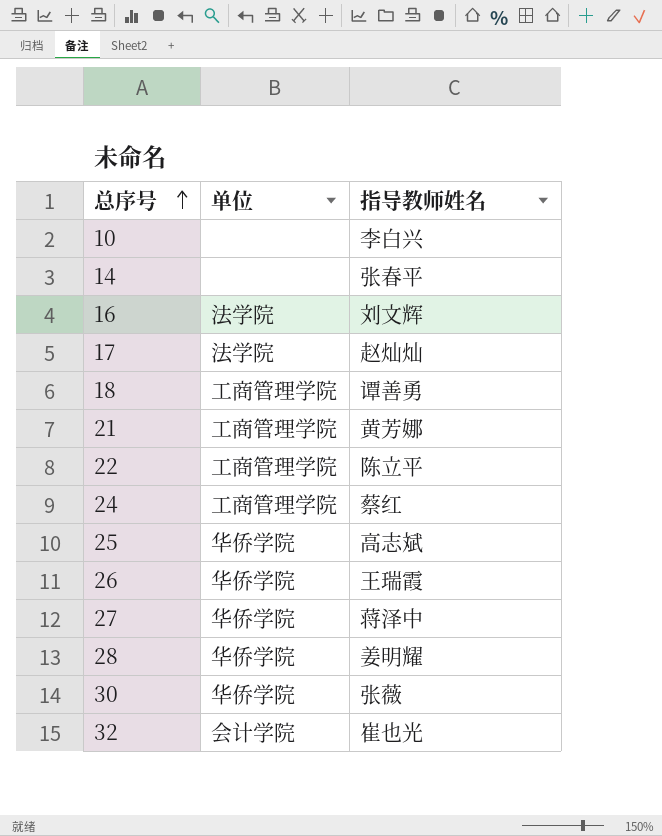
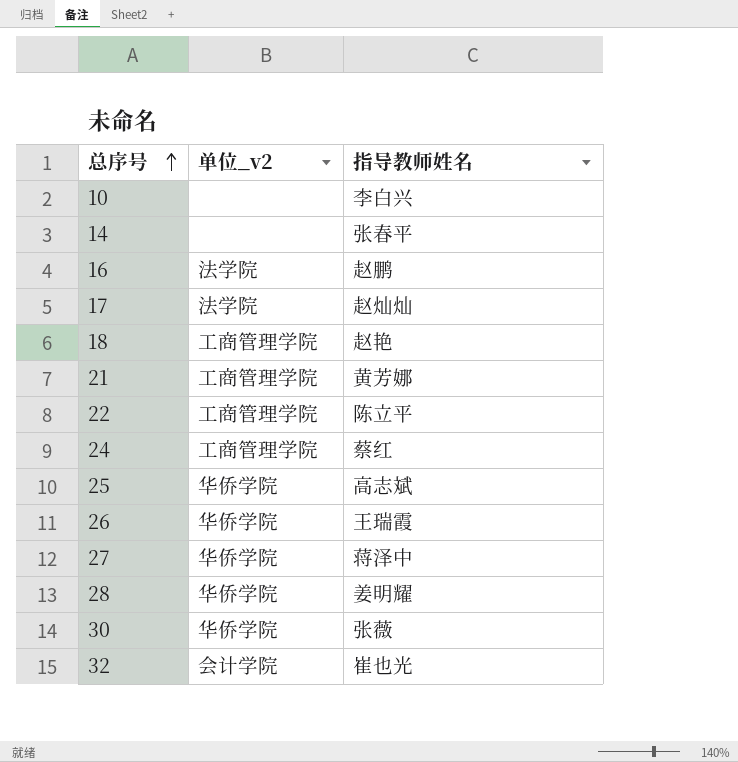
column name: 单位 -> 单位_v2
16 | 指导教师姓名: 刘文辉 -> 赵鹏
18 | 指导教师姓名: 谭善勇 -> 赵艳

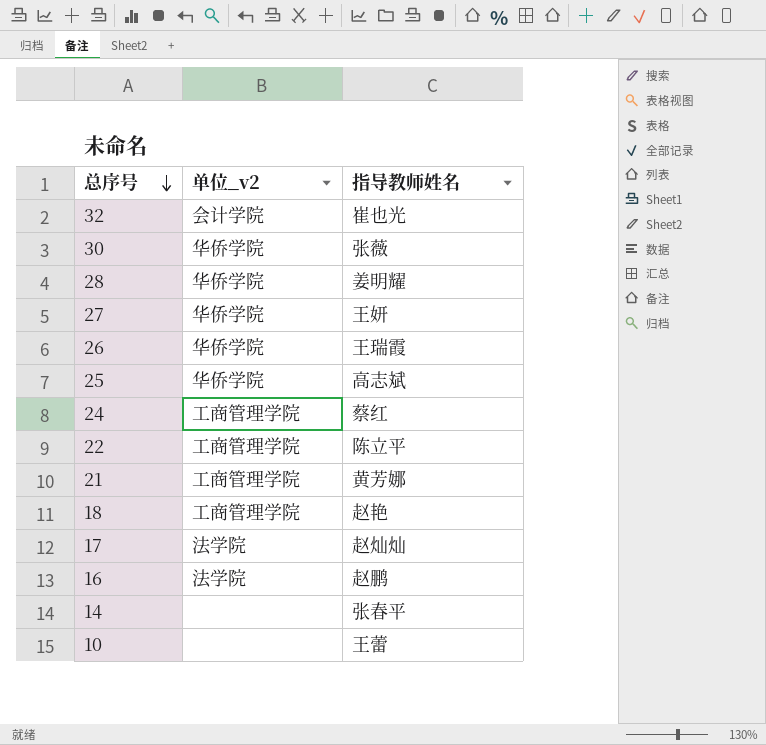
row order: 总序号 ascending -> 总序号 descending
27 | 指导教师姓名: 蒋泽中 -> 王妍
10 | 指导教师姓名: 李白兴 -> 王蕾

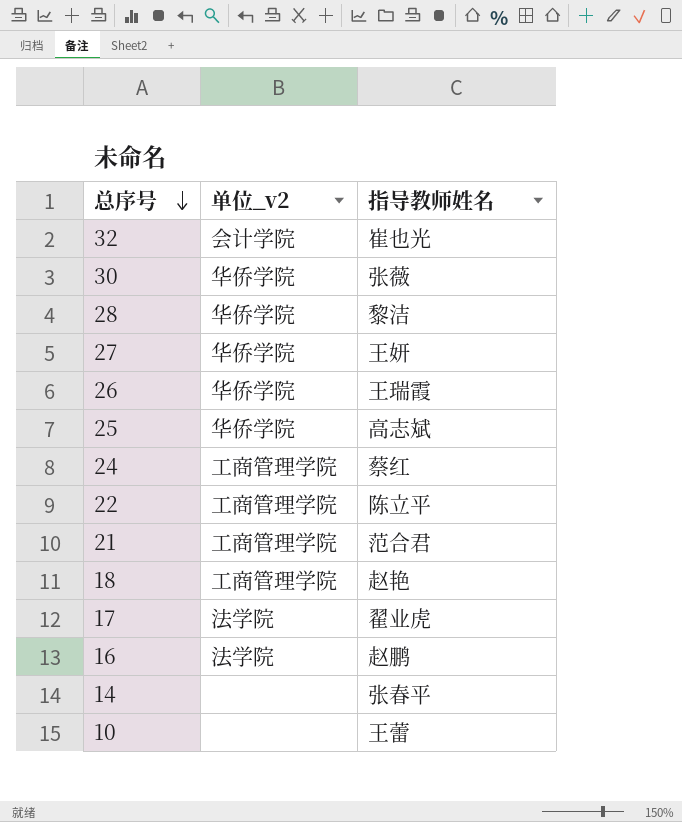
28 | 指导教师姓名: 姜明耀 -> 黎洁
21 | 指导教师姓名: 黄芳娜 -> 范合君
17 | 指导教师姓名: 赵灿灿 -> 翟业虎

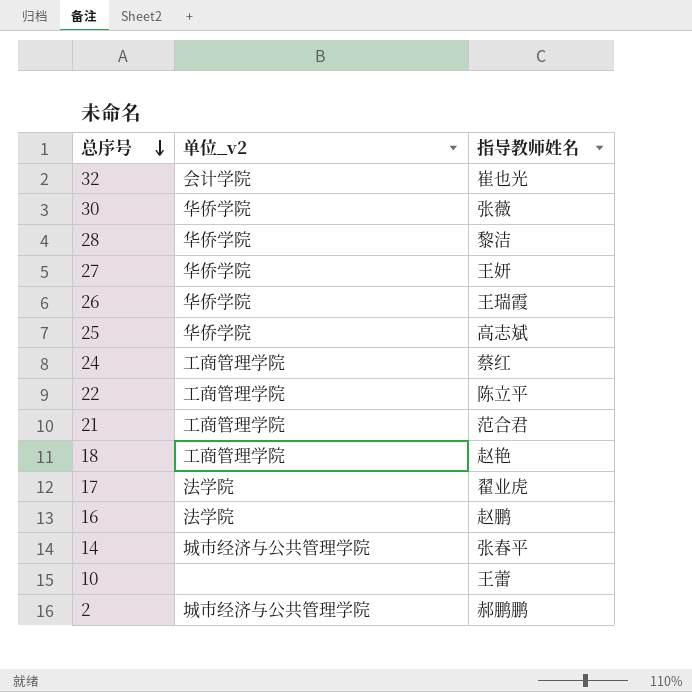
14 | 单位_v2: none -> 城市经济与公共管理学院
row 2: none -> 城市经济与公共管理学院 | 郝鹏鹏

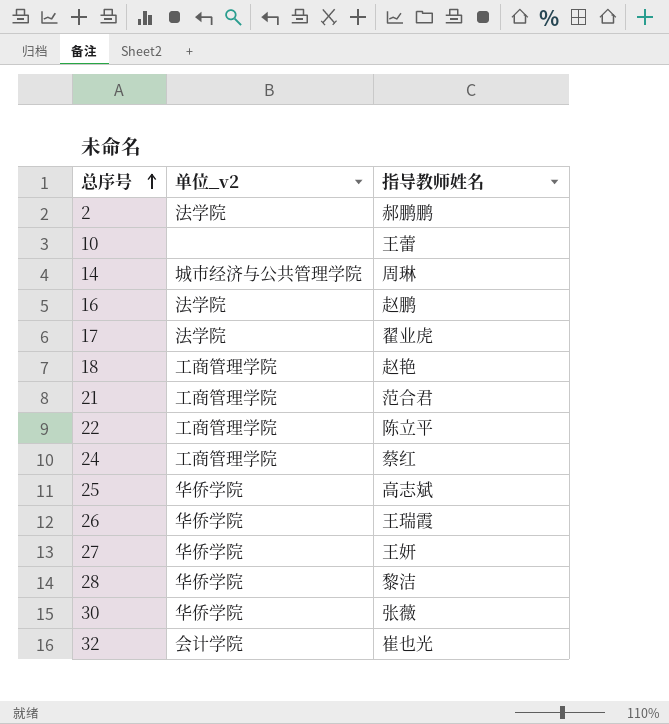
row order: 总序号 descending -> 总序号 ascending
2 | 单位_v2: 城市经济与公共管理学院 -> 法学院
14 | 指导教师姓名: 张春平 -> 周琳

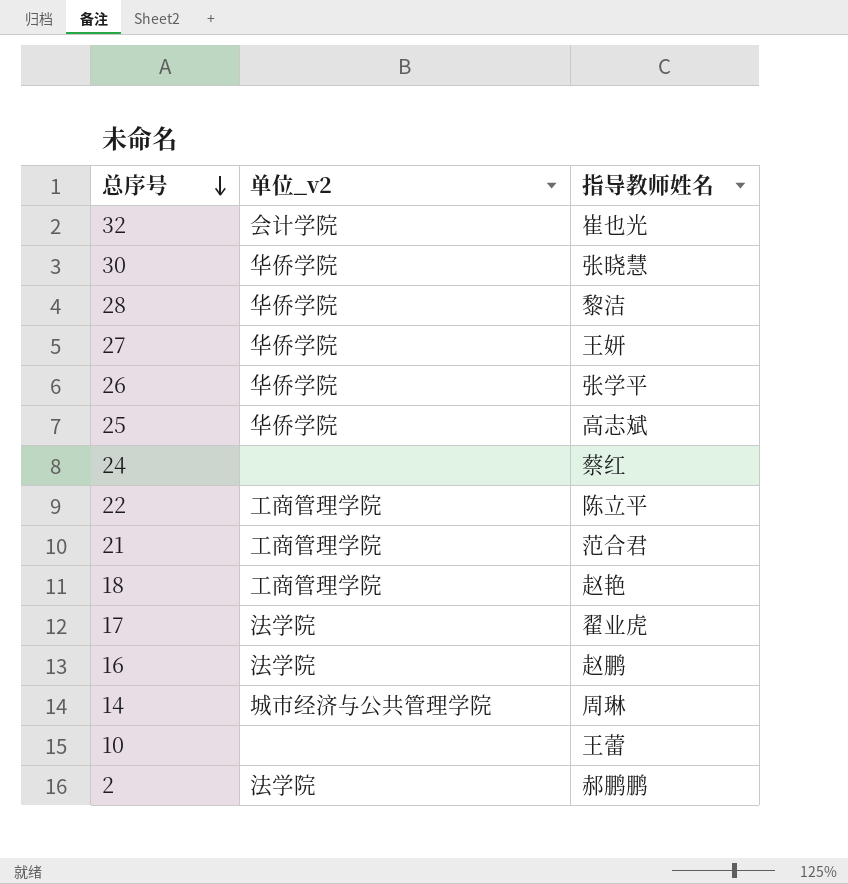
row order: 总序号 ascending -> 总序号 descending
30 | 指导教师姓名: 张薇 -> 张晓慧
26 | 指导教师姓名: 王瑞霞 -> 张学平
24 | 单位_v2: 工商管理学院 -> none

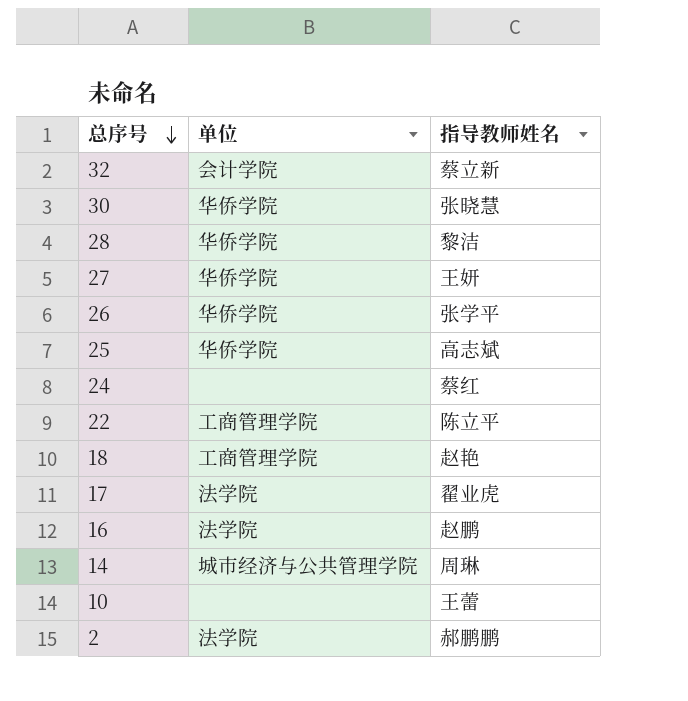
column name: 单位_v2 -> 单位
row 21: 工商管理学院 | 范合君 -> none
32 | 指导教师姓名: 崔也光 -> 蔡立新

